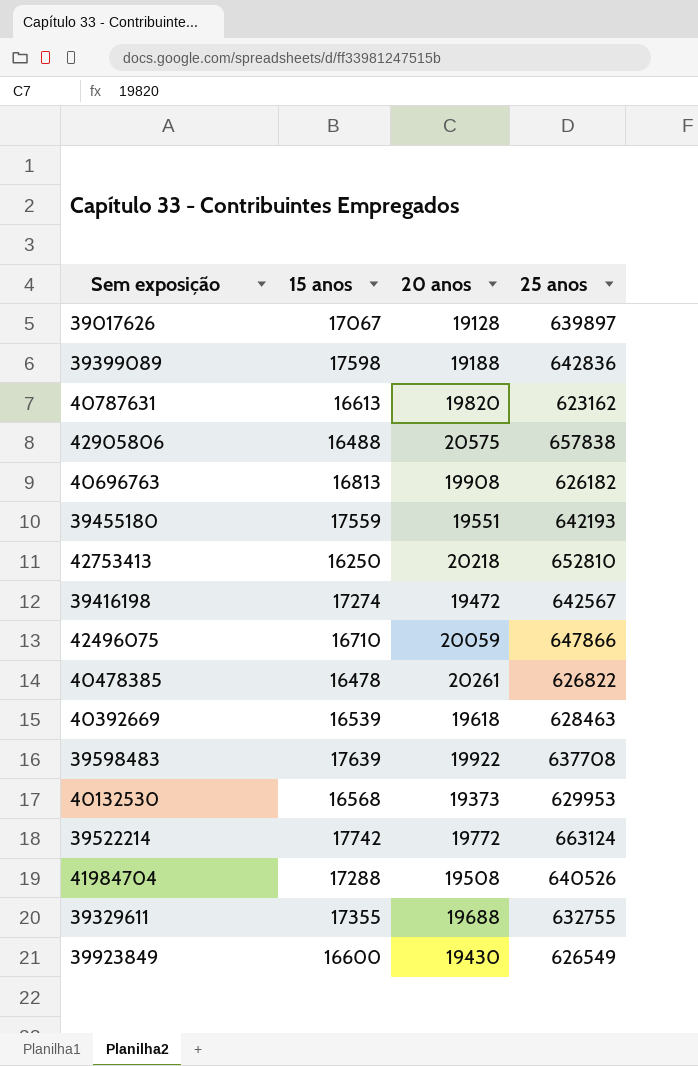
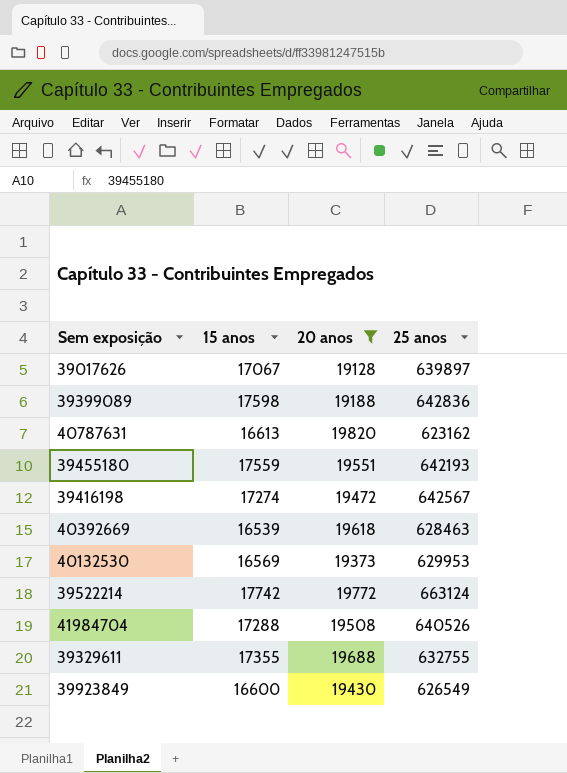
filter: none -> 20 anos <= 19820
40132530 | 15 anos: 16568 -> 16569

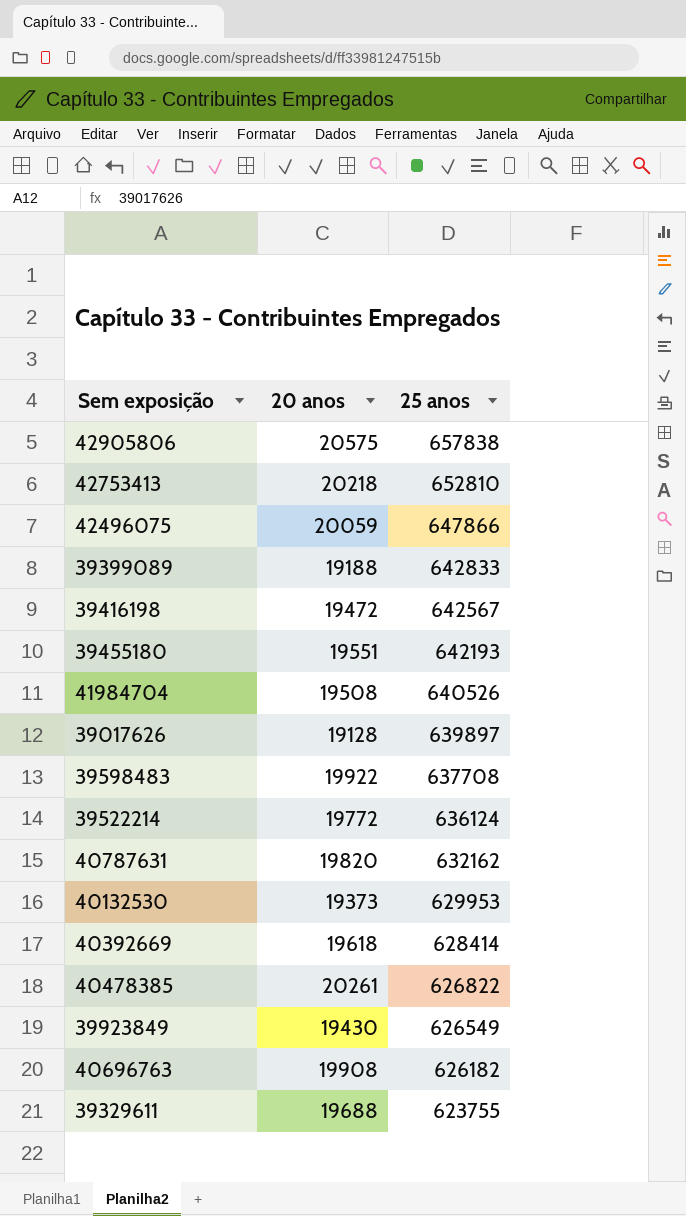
filter: 20 anos <= 19820 -> none
row order: none -> 25 anos descending
column 15 anos | position: 2 -> none
39399089 | 25 anos: 642836 -> 642833
39522214 | 25 anos: 663124 -> 636124
40787631 | 25 anos: 623162 -> 632162
40392669 | 25 anos: 628463 -> 628414
39329611 | 25 anos: 632755 -> 623755

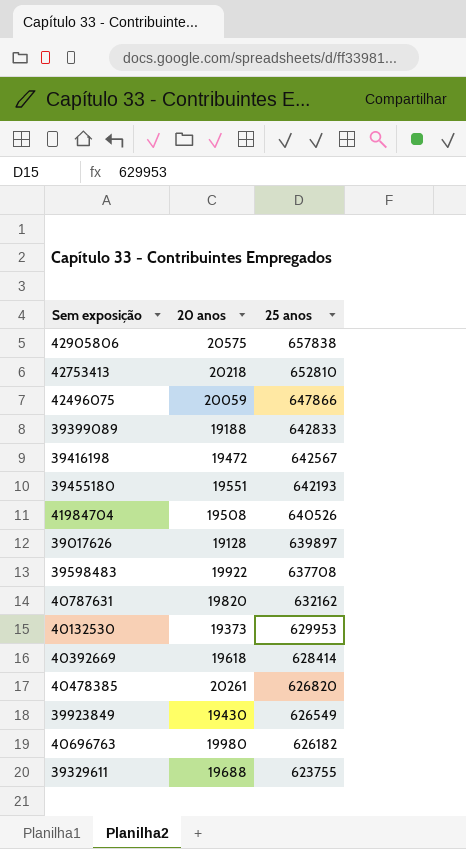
row 39522214: 19772 | 636124 -> none
40478385 | 25 anos: 626822 -> 626820
40696763 | 20 anos: 19908 -> 19980

